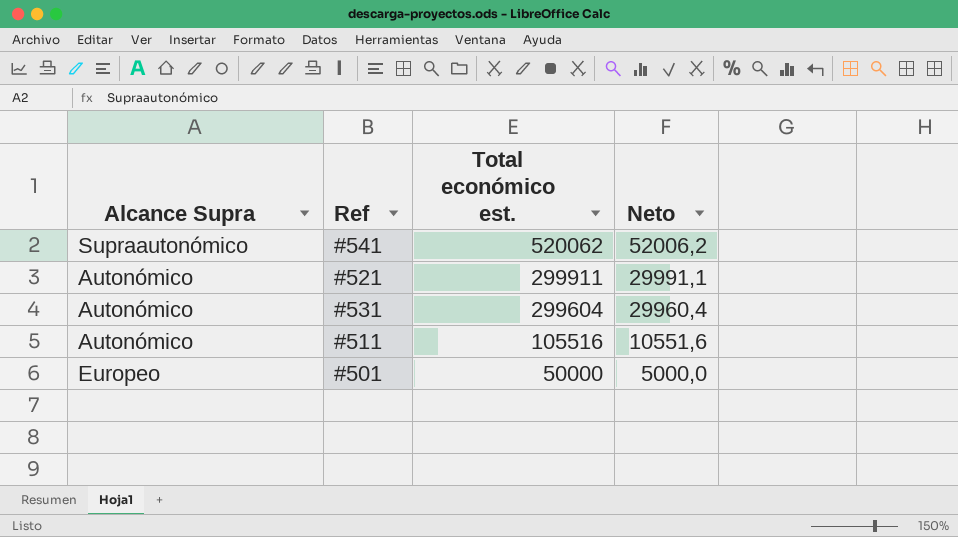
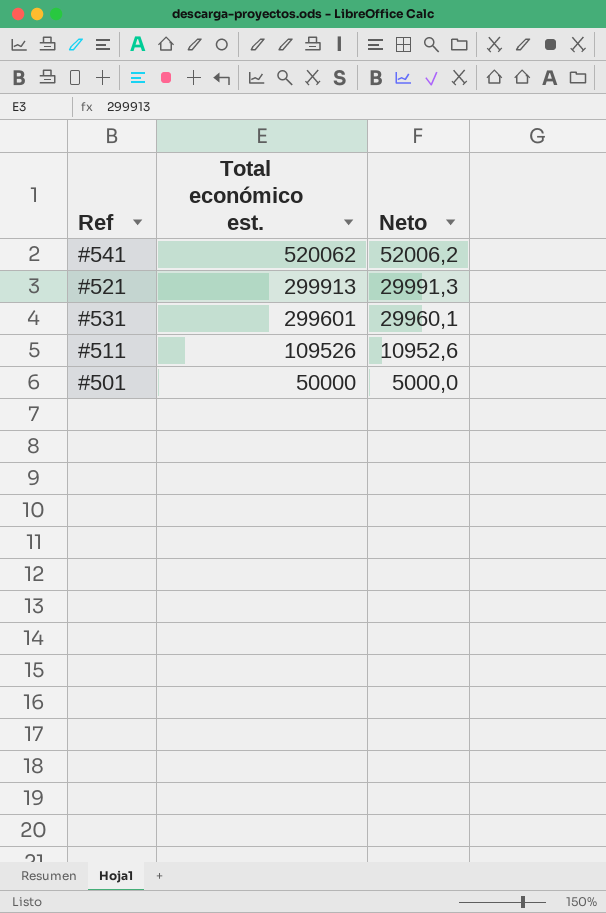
column Alcance Supra | position: 1 -> none
#521 | Total económico est.: 299911 -> 299913
#521 | Neto: 29991,1 -> 29991,3
#531 | Total económico est.: 299604 -> 299601
#531 | Neto: 29960,4 -> 29960,1
#511 | Total económico est.: 105516 -> 109526
#511 | Neto: 10551,6 -> 10952,6

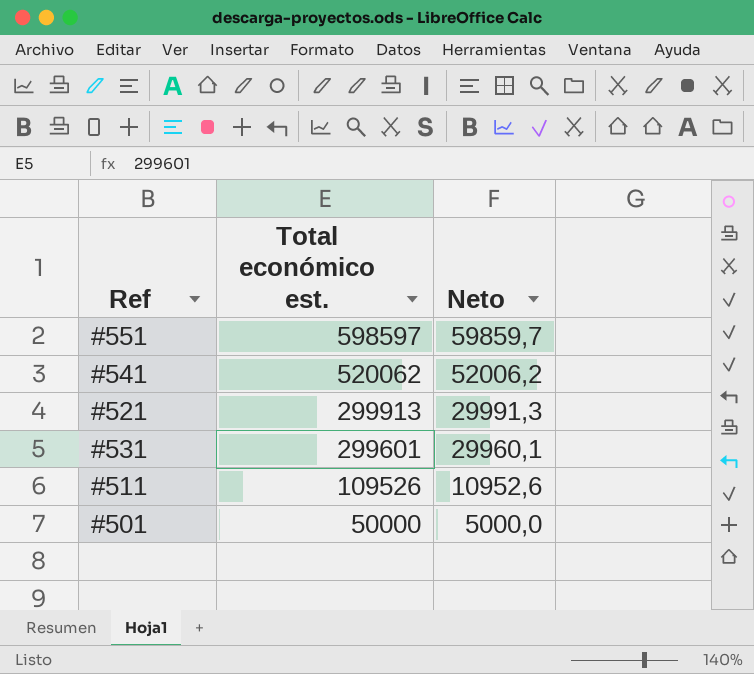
row #551: none -> 598597 | 59859,7

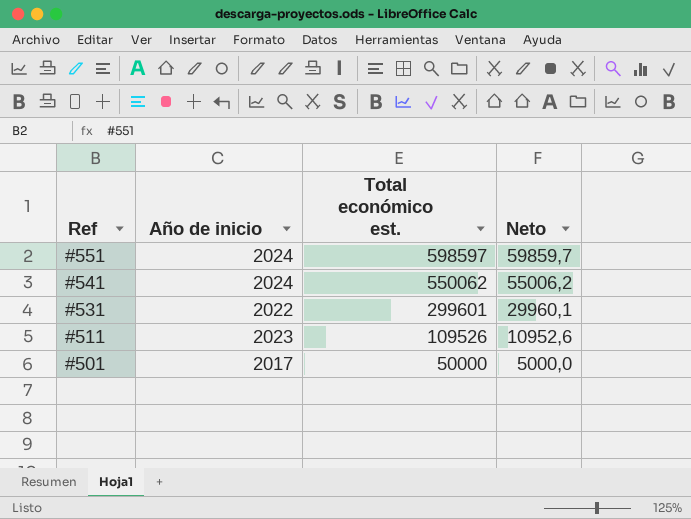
column Año de inicio | position: none -> 2
row #521: 299913 | 29991,3 -> none
#541 | Total económico est.: 520062 -> 550062
#541 | Neto: 52006,2 -> 55006,2

